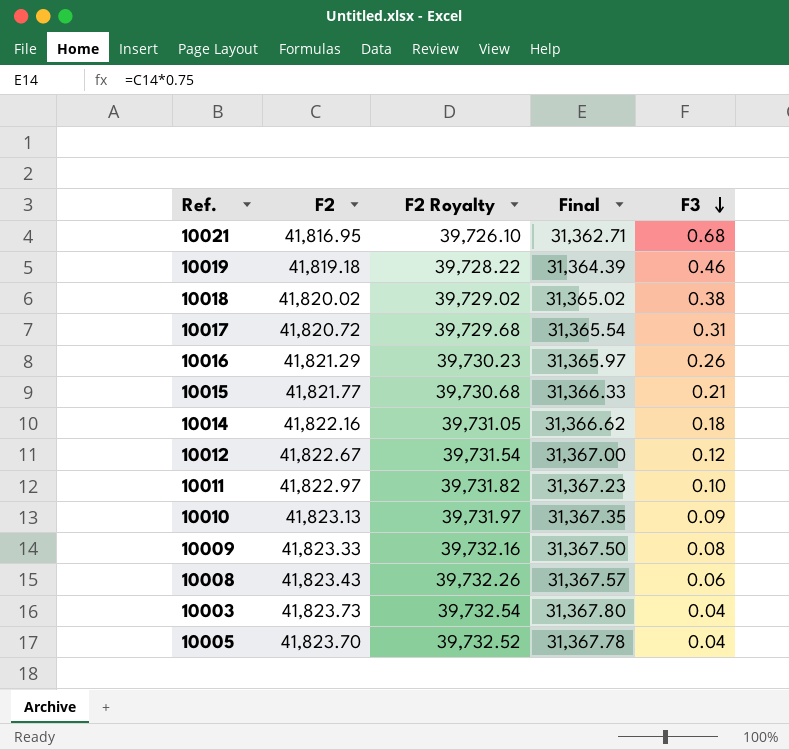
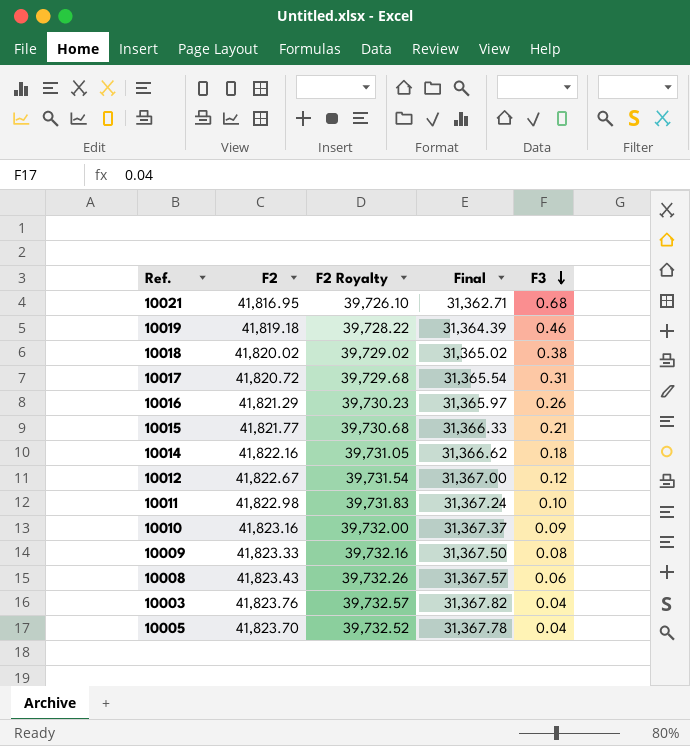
10011 | F2: 41,822.97 -> 41,822.98
10011 | F2 Royalty: 39,731.82 -> 39,731.83
10011 | Final: 31,367.23 -> 31,367.24
10010 | F2: 41,823.13 -> 41,823.16
10010 | F2 Royalty: 39,731.97 -> 39,732.00
10010 | Final: 31,367.35 -> 31,367.37
10003 | F2: 41,823.73 -> 41,823.76
10003 | F2 Royalty: 39,732.54 -> 39,732.57
10003 | Final: 31,367.80 -> 31,367.82

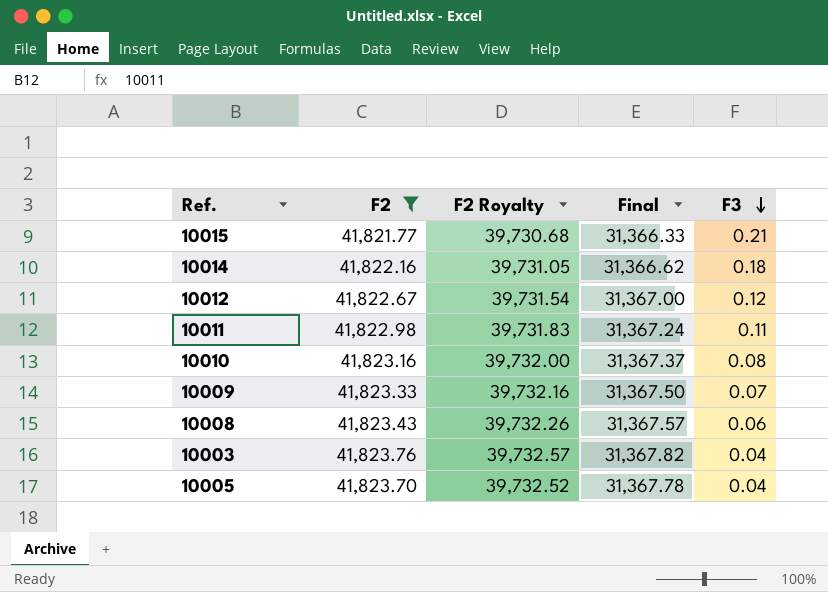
filter: none -> F2 >= 41,821.77
10011 | F3: 0.10 -> 0.11
10010 | F3: 0.09 -> 0.08
10009 | F3: 0.08 -> 0.07

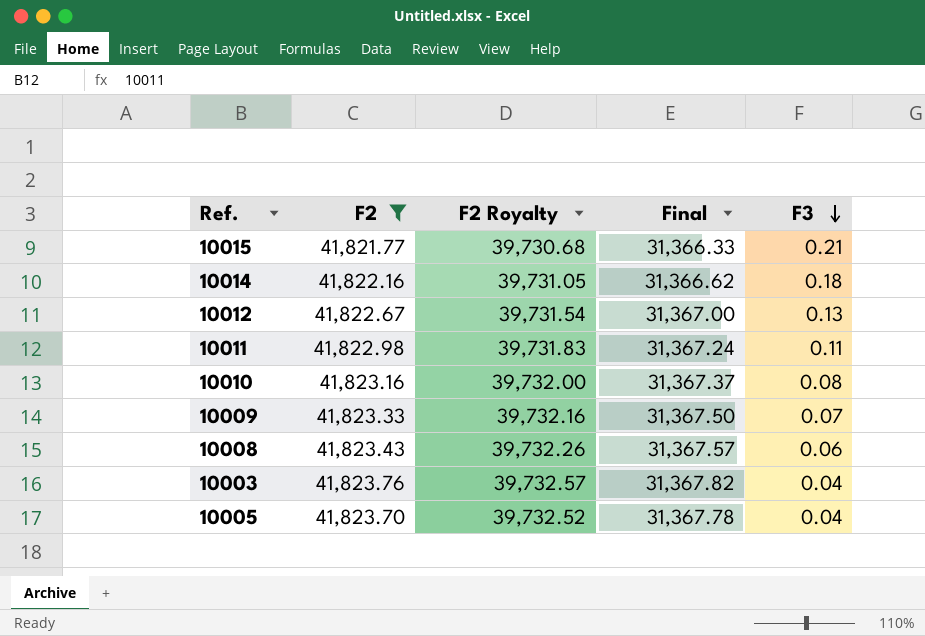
10012 | F3: 0.12 -> 0.13

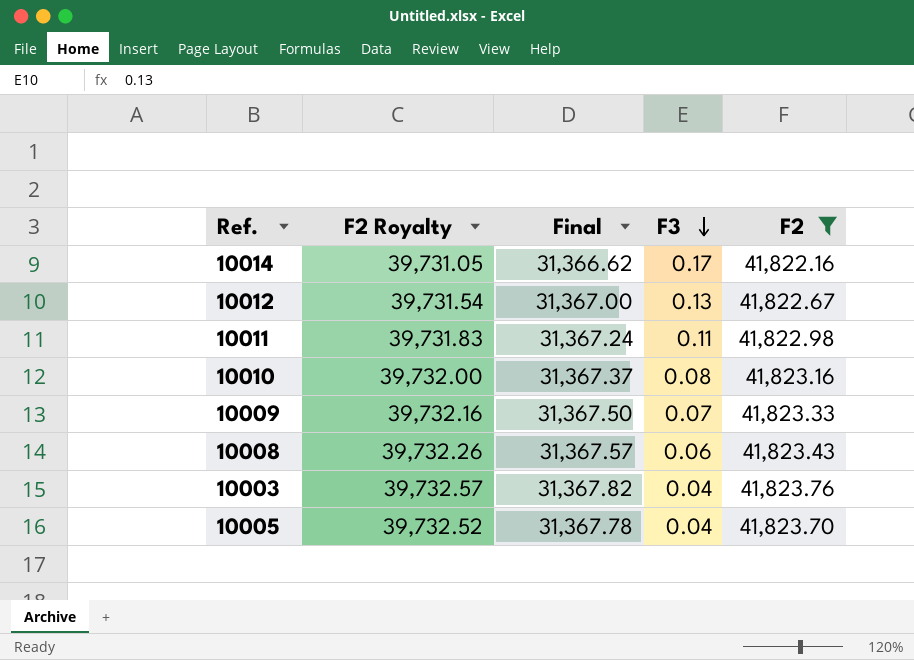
column F2 | position: 2 -> 5
row 10015: 41,821.77 | 39,730.68 | 31,366.33 | 0.21 -> none
10014 | F3: 0.18 -> 0.17

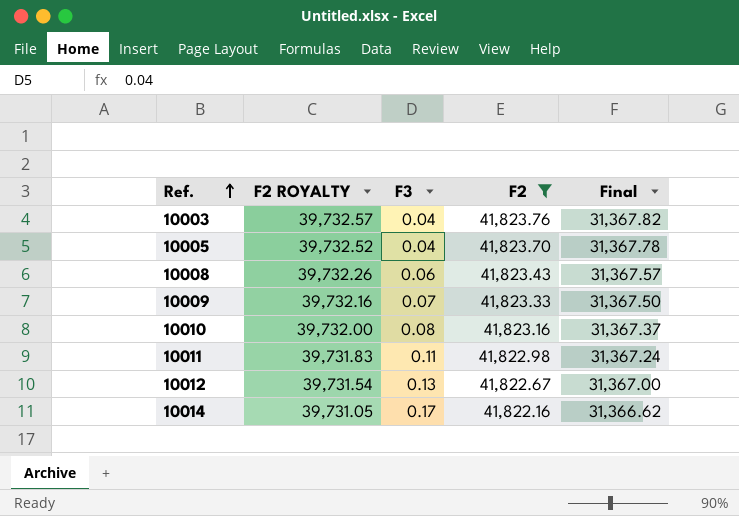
row order: F3 descending -> Ref. ascending
column name: F2 Royalty -> F2 ROYALTY
column Final | position: 3 -> 5

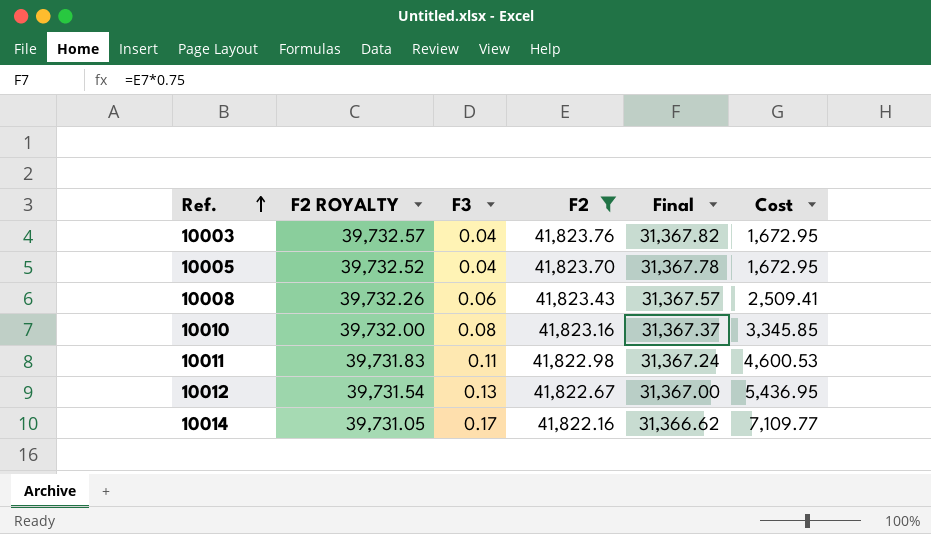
column Cost | formula: none -> [F3] * [F2]
row 10009: 39,732.16 | 0.07 | 41,823.33 | 31,367.50 -> none

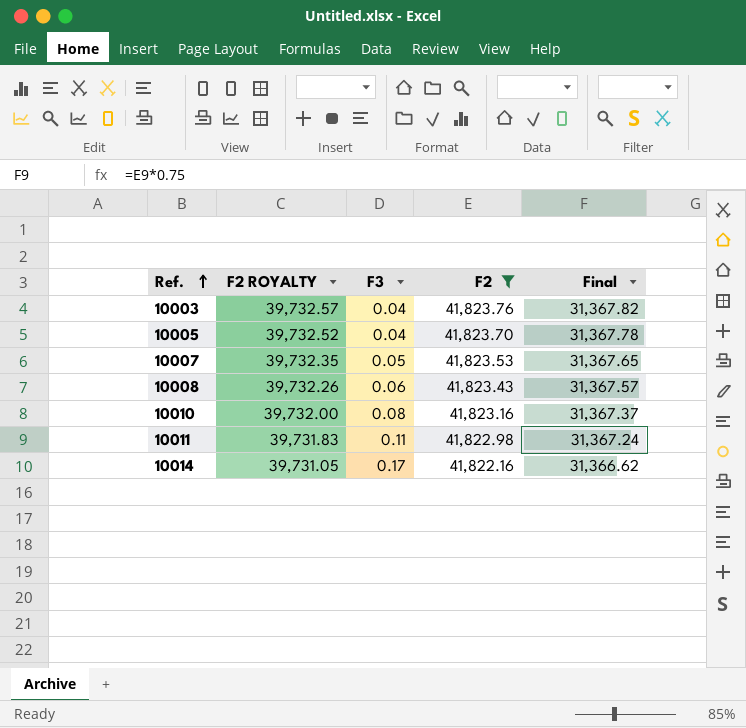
column Cost | formula: [F3] * [F2] -> none
row 10012: 39,731.54 | 0.13 | 41,822.67 | 31,367.00 | 5,436.95 -> none
row 10007: none -> 39,732.35 | 0.05 | 41,823.53 | 31,367.65

